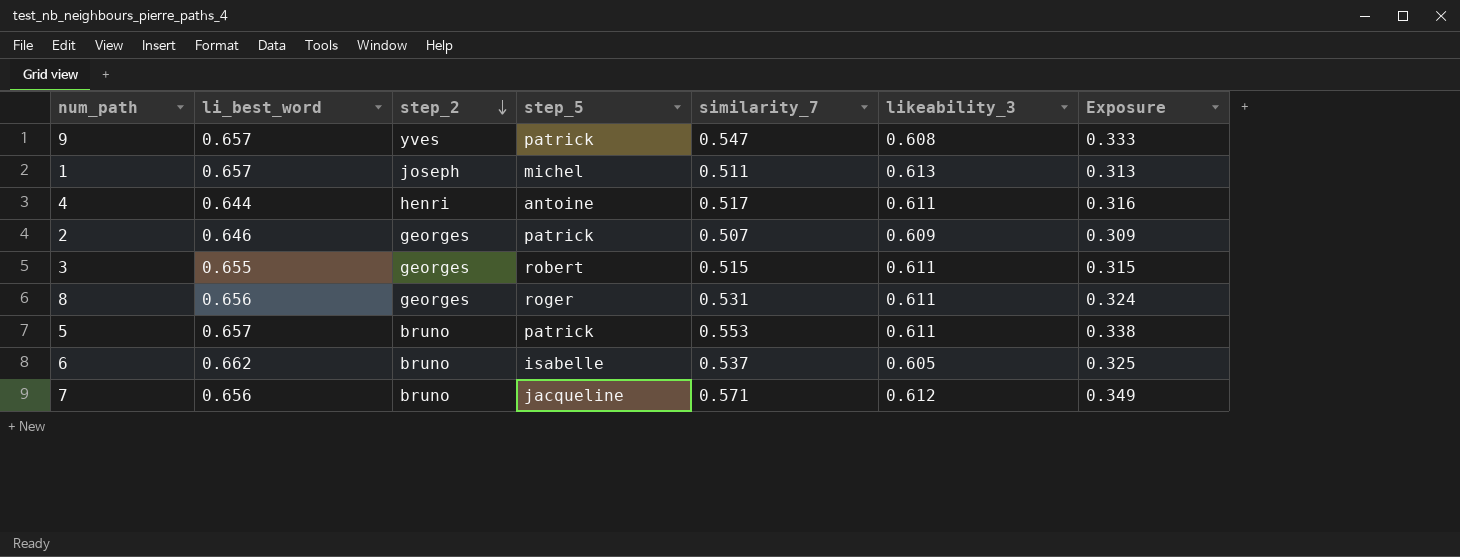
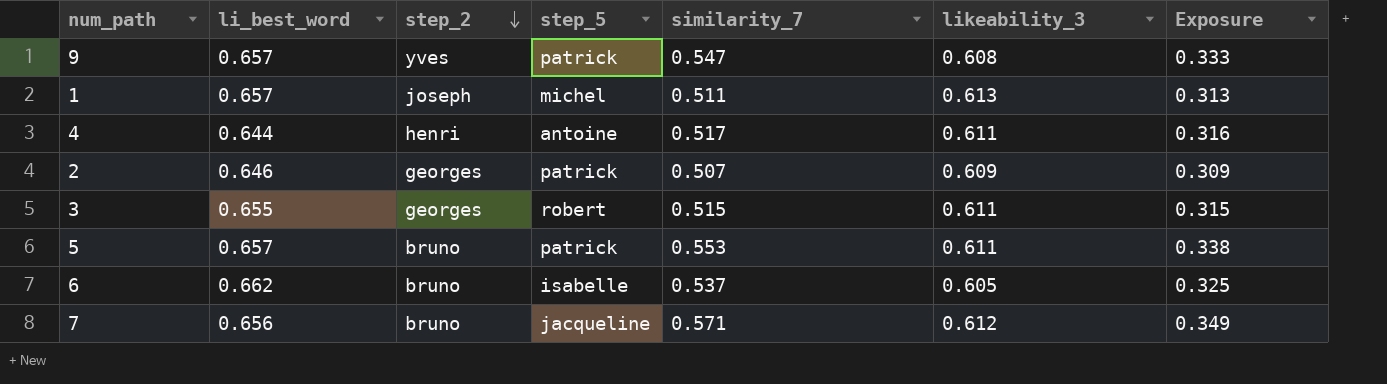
row 8: 0.656 | georges | roger | 0.531 | 0.611 | 0.324 -> none

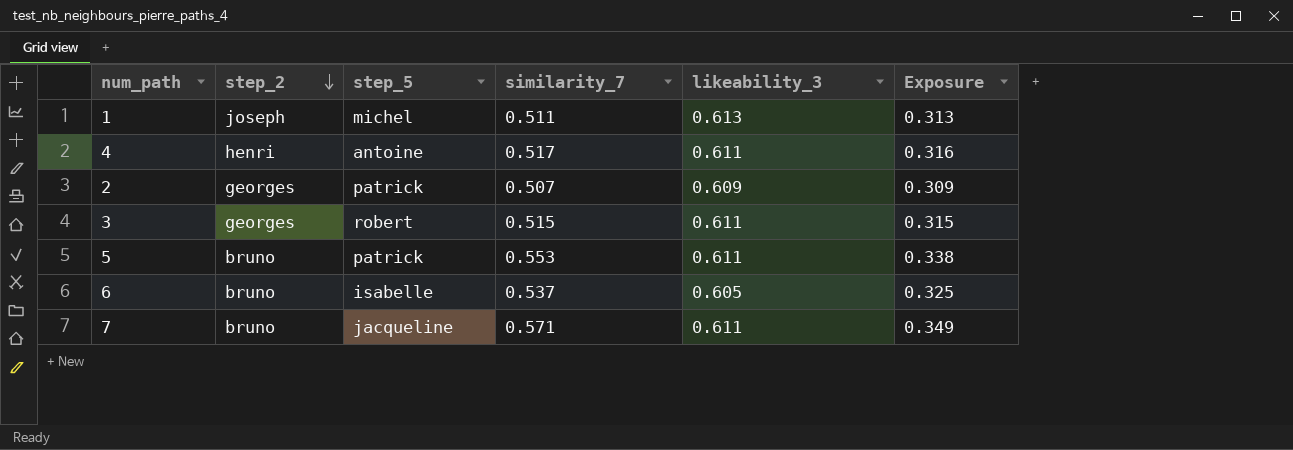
column li_best_word | position: 2 -> none
row 9: 0.657 | yves | patrick | 0.547 | 0.608 | 0.333 -> none
7 | likeability_3: 0.612 -> 0.611

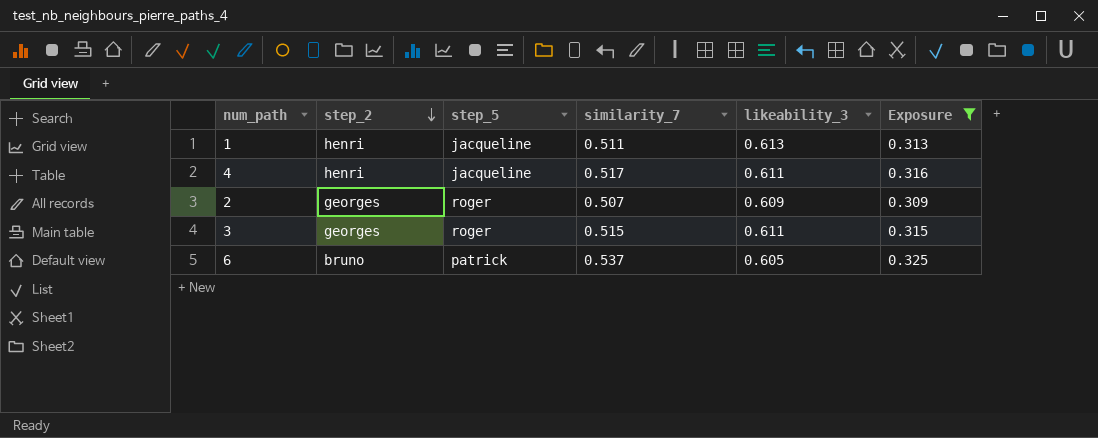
filter: none -> Exposure <= 0.325
1 | step_2: joseph -> henri
1 | step_5: michel -> jacqueline
4 | step_5: antoine -> jacqueline
2 | step_5: patrick -> roger
3 | step_5: robert -> roger
6 | step_5: isabelle -> patrick

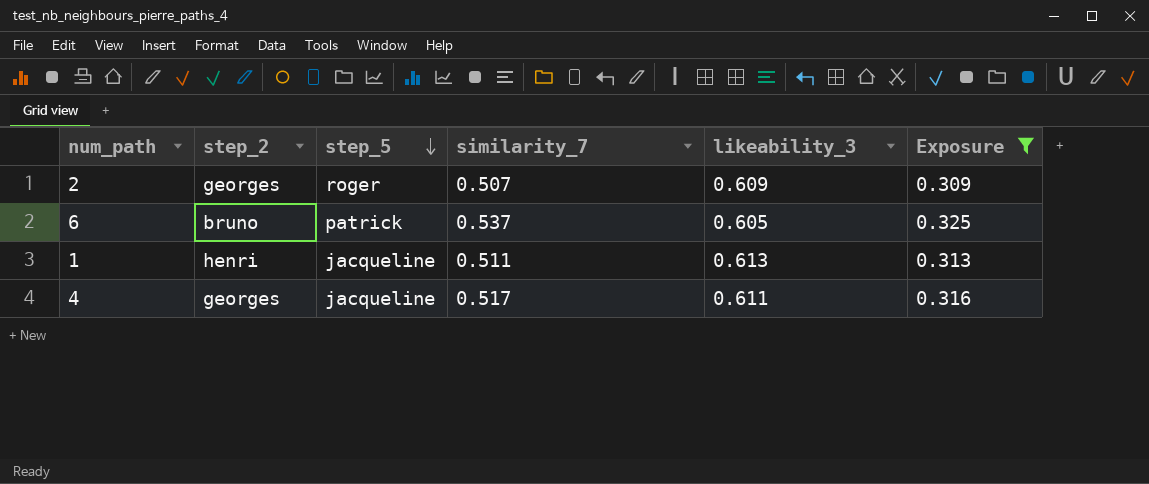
row order: step_2 descending -> step_5 descending
row 3: georges | roger | 0.515 | 0.611 | 0.315 -> none
4 | step_2: henri -> georges

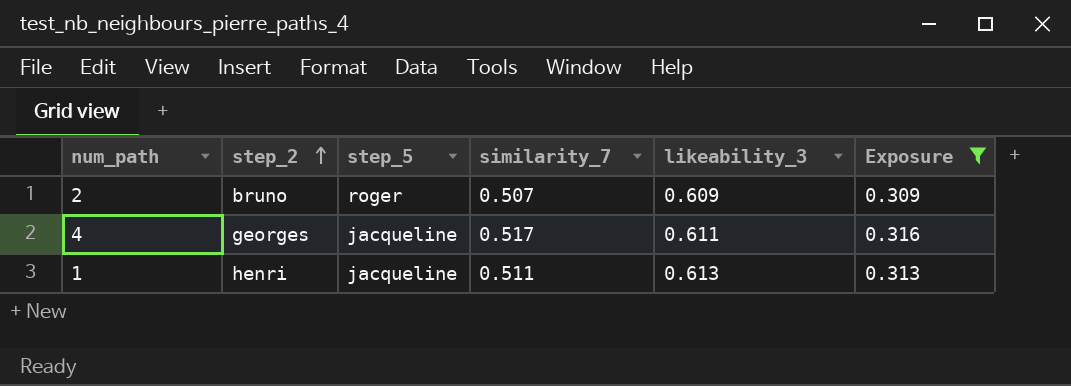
row order: step_5 descending -> step_2 ascending
row 6: bruno | patrick | 0.537 | 0.605 | 0.325 -> none
2 | step_2: georges -> bruno

